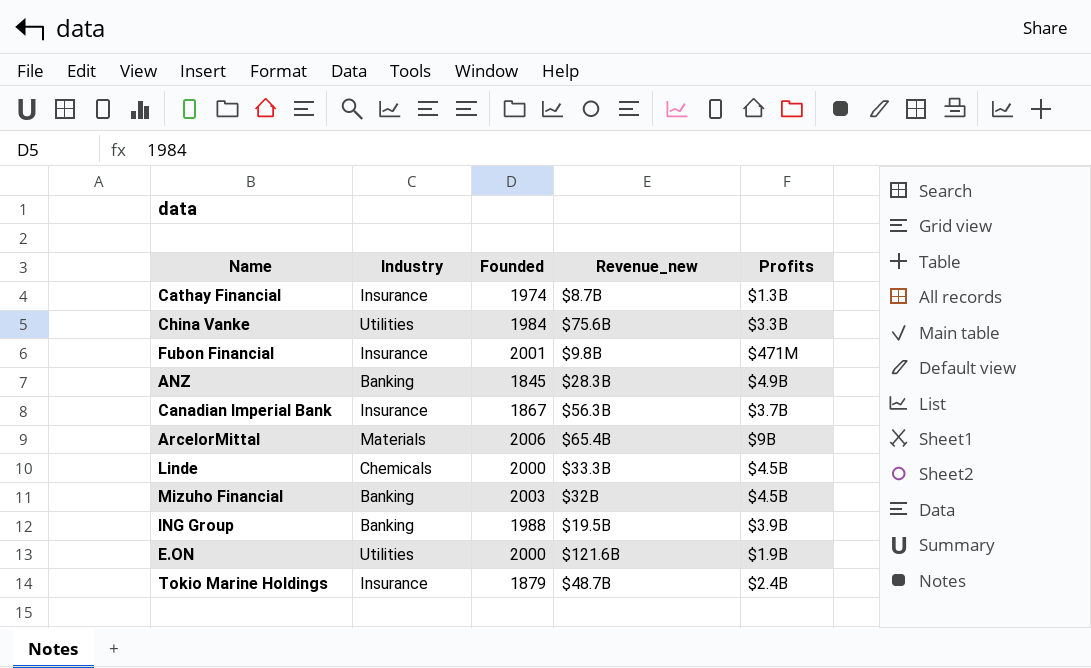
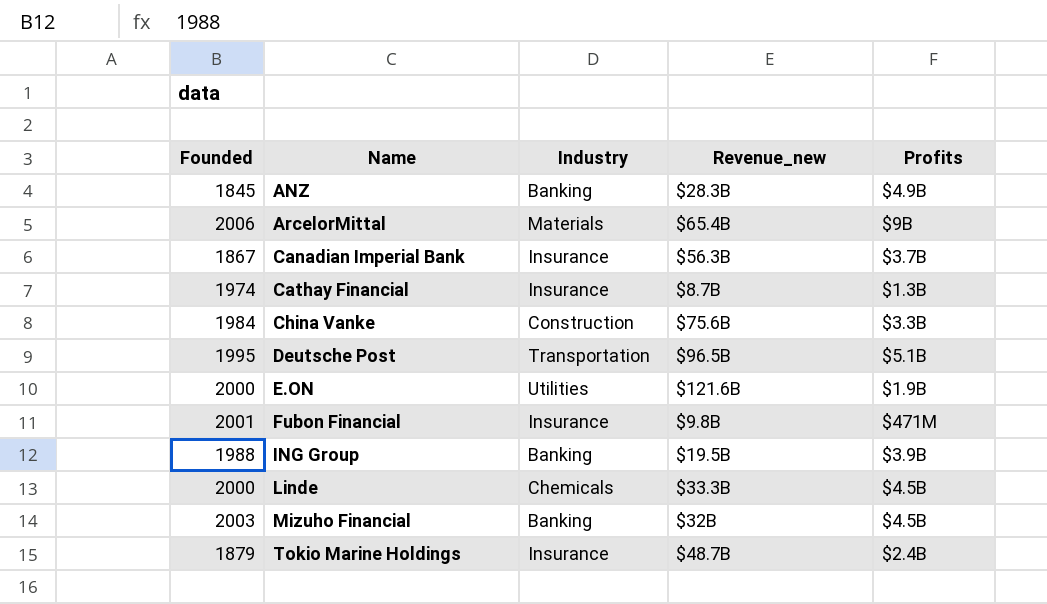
row order: none -> Name ascending
column Founded | position: 3 -> 1
China Vanke | Industry: Utilities -> Construction
row Deutsche Post: none -> 1995 | Transportation | $96.5B | $5.1B

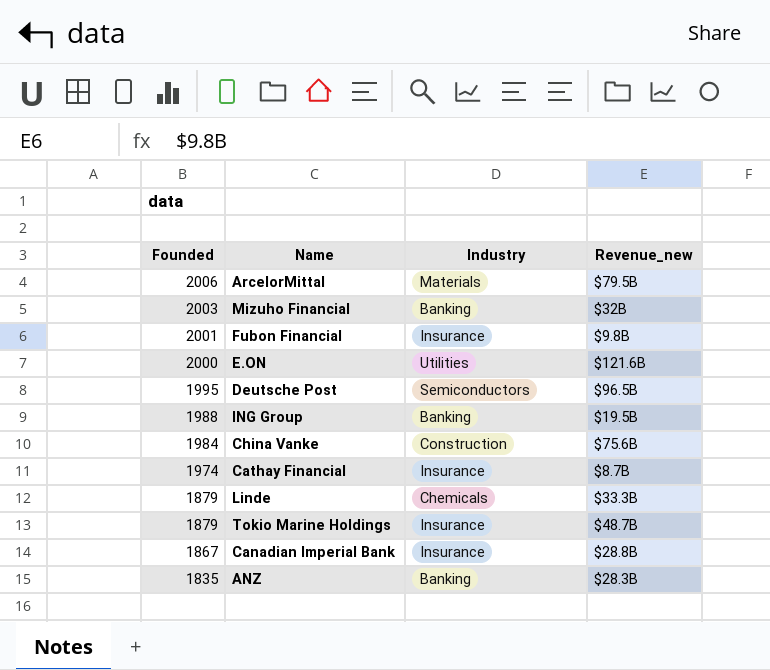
row order: Name ascending -> Founded descending
column Profits | position: 5 -> none
ArcelorMittal | Revenue_new: $65.4B -> $79.5B
Deutsche Post | Industry: Transportation -> Semiconductors
Linde | Founded: 2000 -> 1879
Canadian Imperial Bank | Revenue_new: $56.3B -> $28.8B
ANZ | Founded: 1845 -> 1835

